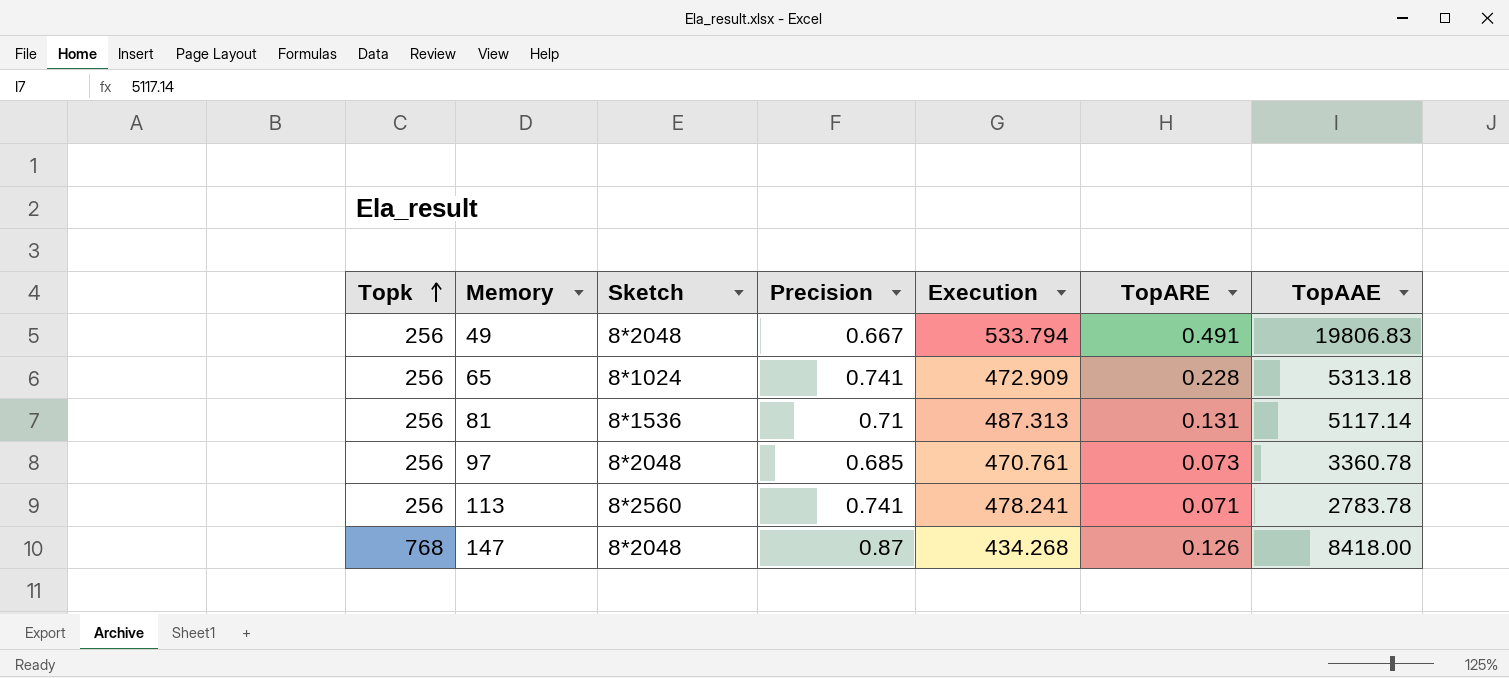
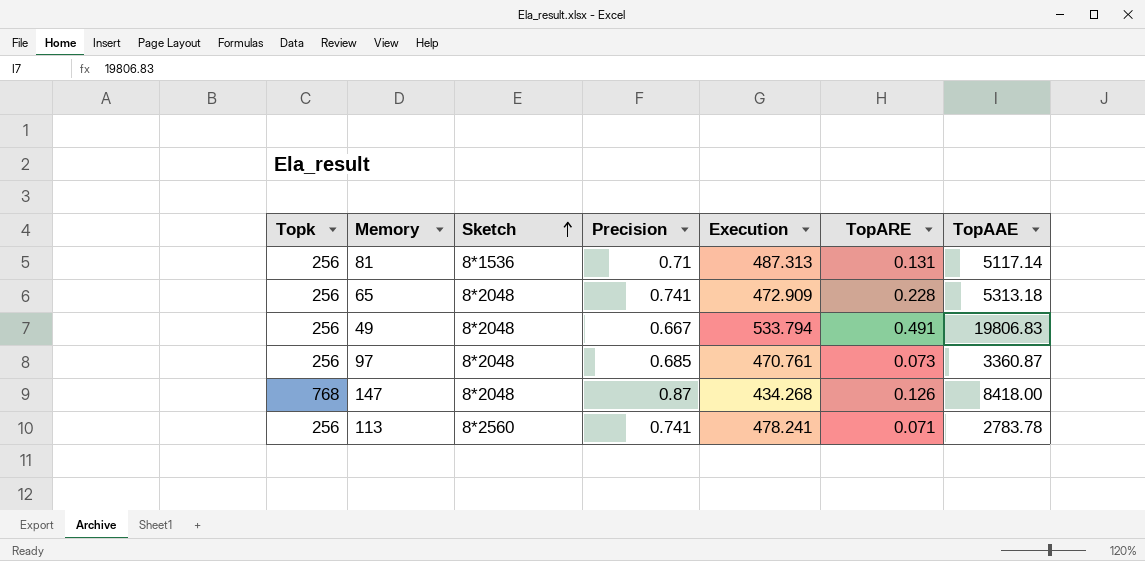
row order: Topk ascending -> Sketch ascending
65 | Sketch: 8*1024 -> 8*2048
97 | TopAAE: 3360.78 -> 3360.87

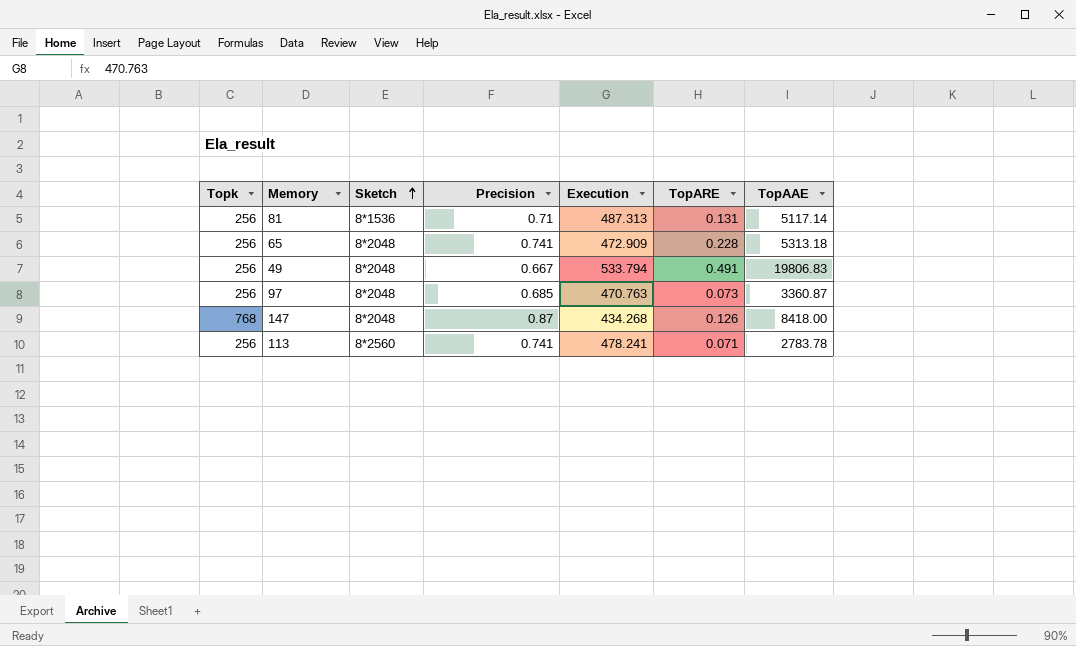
97 | Execution: 470.761 -> 470.763

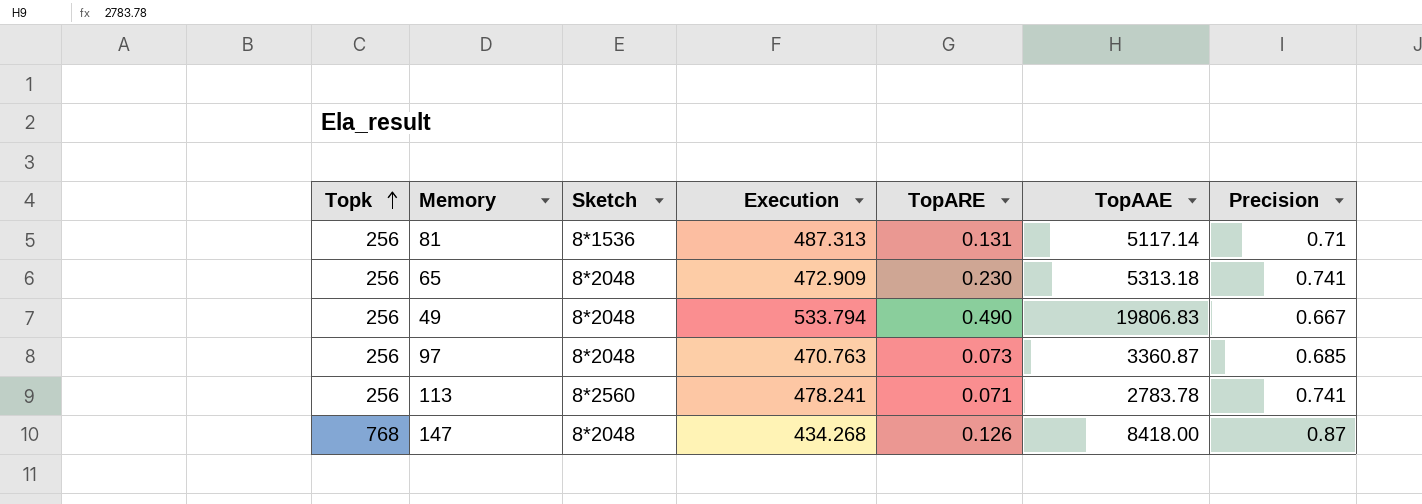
row order: Sketch ascending -> Topk ascending
column Precision | position: 4 -> 7
65 | TopARE: 0.228 -> 0.230
49 | TopARE: 0.491 -> 0.490

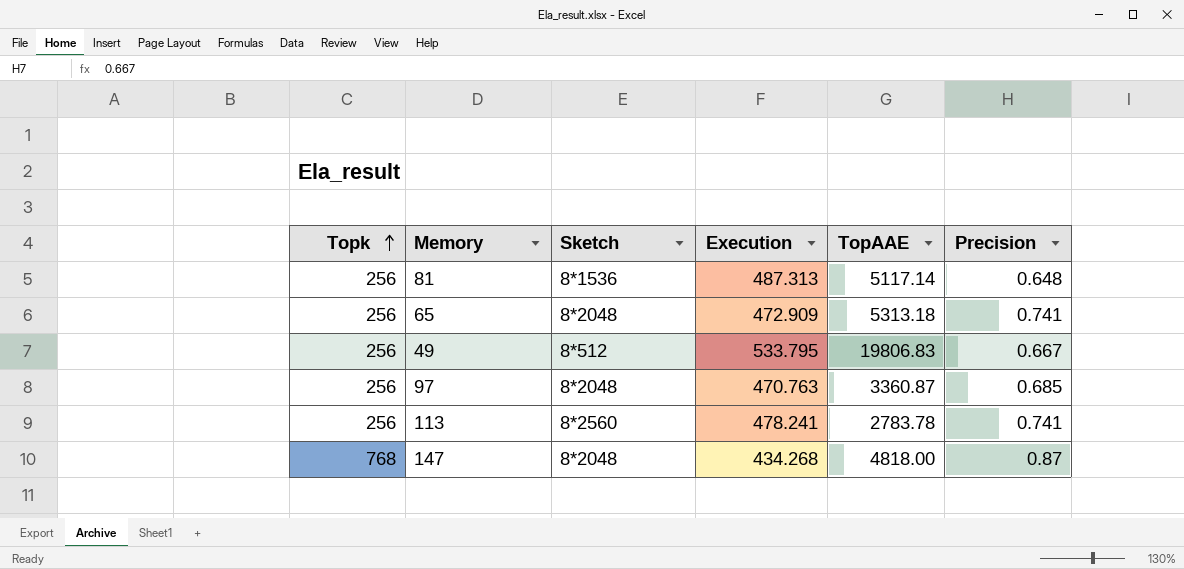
column TopARE | position: 5 -> none
81 | Precision: 0.71 -> 0.648
49 | Sketch: 8*2048 -> 8*512
49 | Execution: 533.794 -> 533.795
147 | TopAAE: 8418.00 -> 4818.00

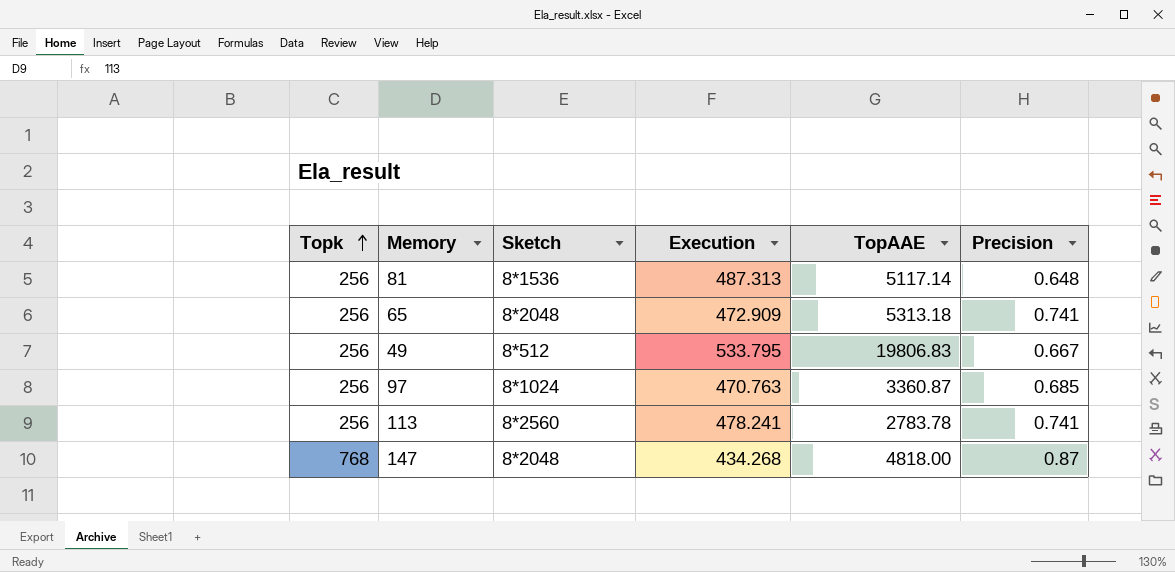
97 | Sketch: 8*2048 -> 8*1024

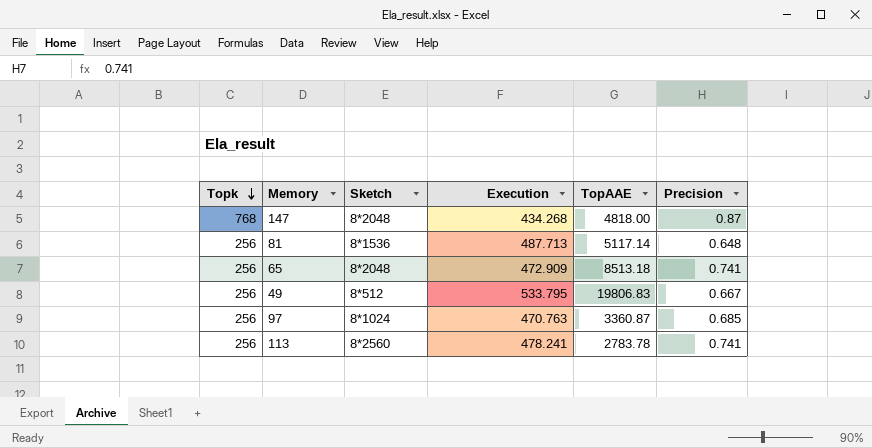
row order: Topk ascending -> Topk descending
81 | Execution: 487.313 -> 487.713
65 | TopAAE: 5313.18 -> 8513.18

